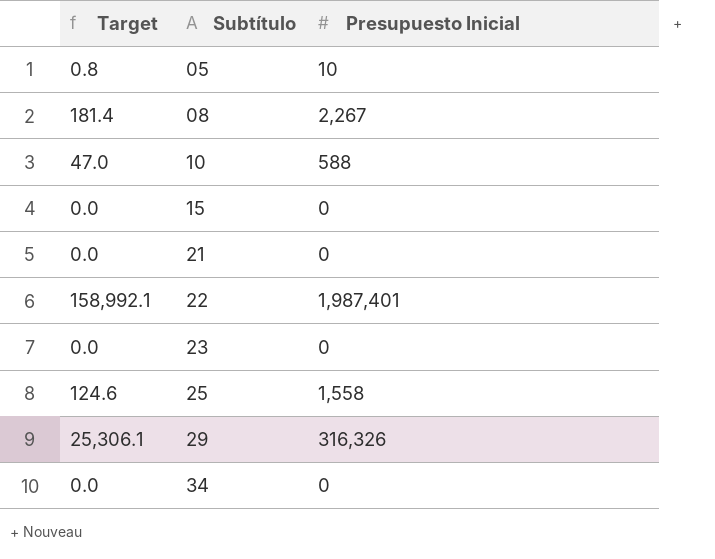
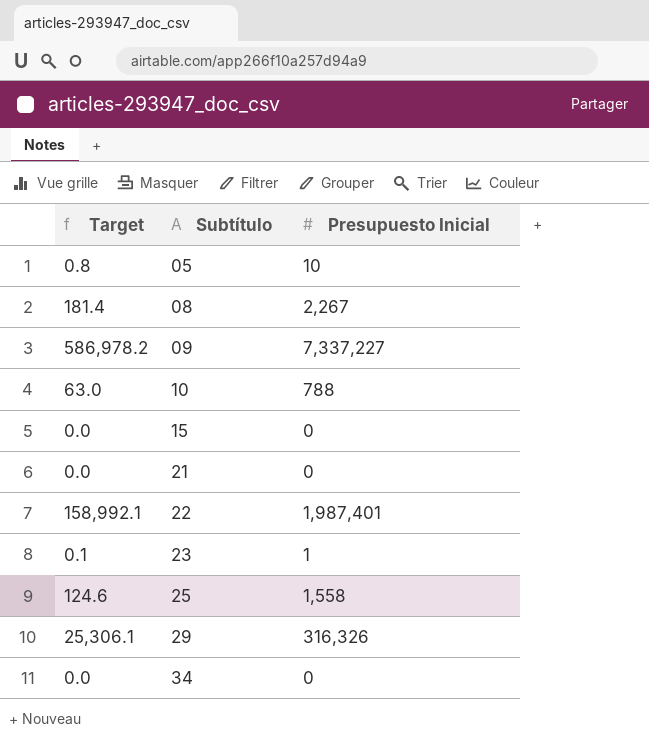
row 09: none -> 586,978.2 | 7,337,227
10 | Target: 47.0 -> 63.0
10 | Presupuesto Inicial: 588 -> 788
23 | Target: 0.0 -> 0.1
23 | Presupuesto Inicial: 0 -> 1

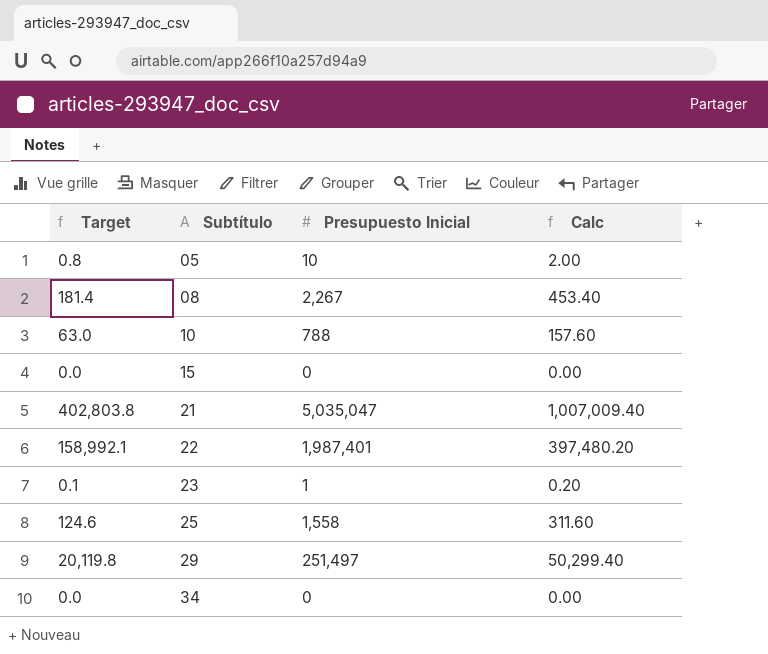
column Calc | formula: none -> [Presupuesto Inicial] * 0.2
row 09: 586,978.2 | 7,337,227 -> none
21 | Target: 0.0 -> 402,803.8
21 | Presupuesto Inicial: 0 -> 5,035,047
29 | Target: 25,306.1 -> 20,119.8
29 | Presupuesto Inicial: 316,326 -> 251,497

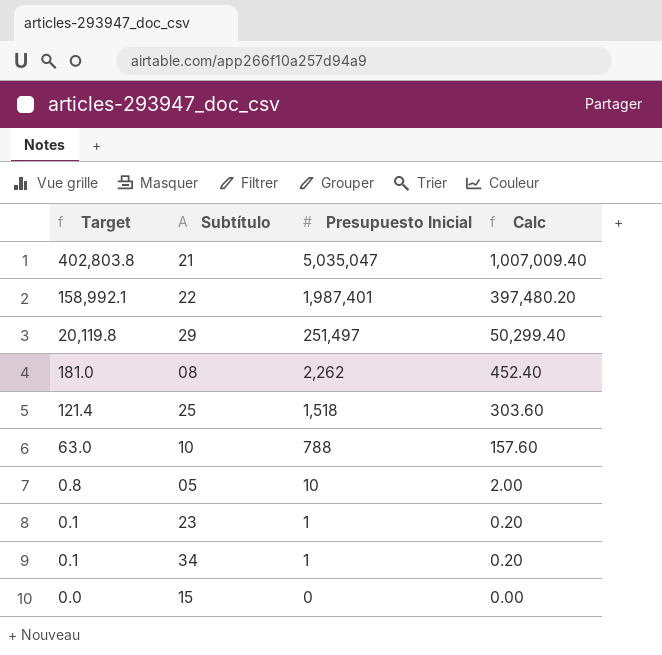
row order: Subtítulo ascending -> Target descending
08 | Target: 181.4 -> 181.0
08 | Presupuesto Inicial: 2,267 -> 2,262
08 | Calc: 453.40 -> 452.40
25 | Target: 124.6 -> 121.4
25 | Presupuesto Inicial: 1,558 -> 1,518
25 | Calc: 311.60 -> 303.60
34 | Target: 0.0 -> 0.1
34 | Presupuesto Inicial: 0 -> 1
34 | Calc: 0.00 -> 0.20

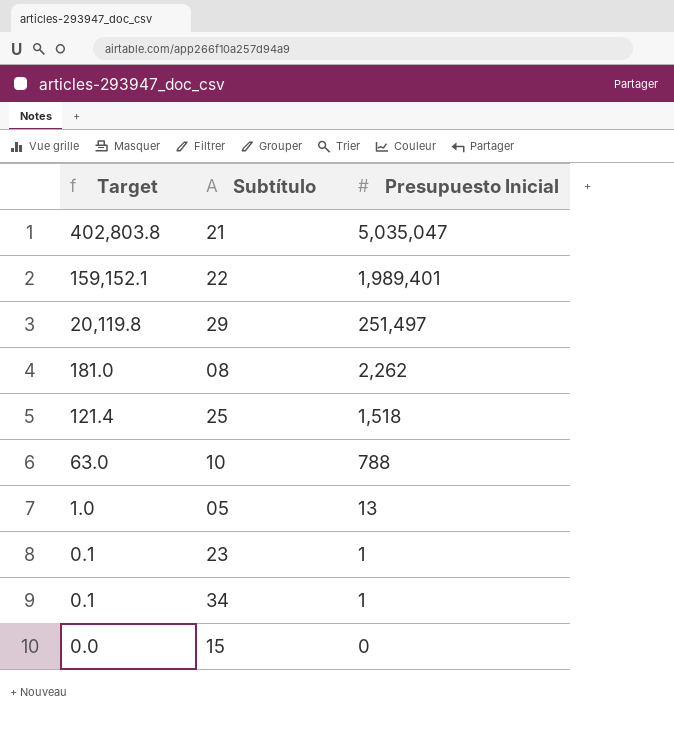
column Calc | formula: [Presupuesto Inicial] * 0.2 -> none
22 | Target: 158,992.1 -> 159,152.1
22 | Presupuesto Inicial: 1,987,401 -> 1,989,401
05 | Target: 0.8 -> 1.0
05 | Presupuesto Inicial: 10 -> 13

